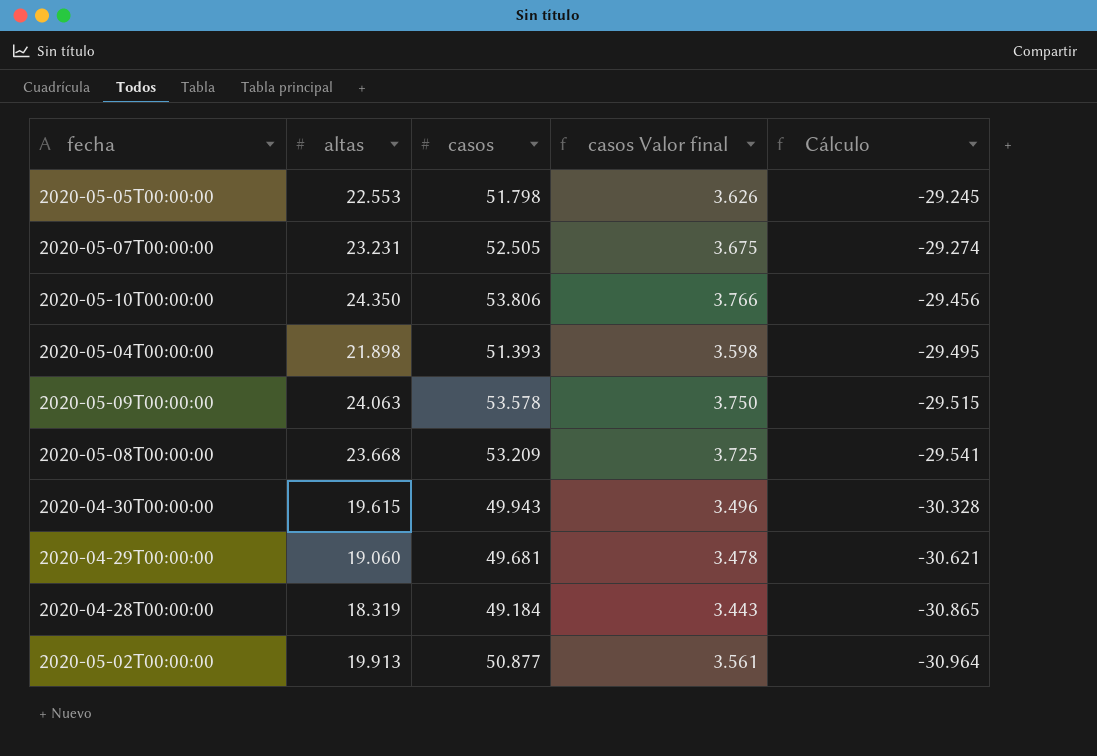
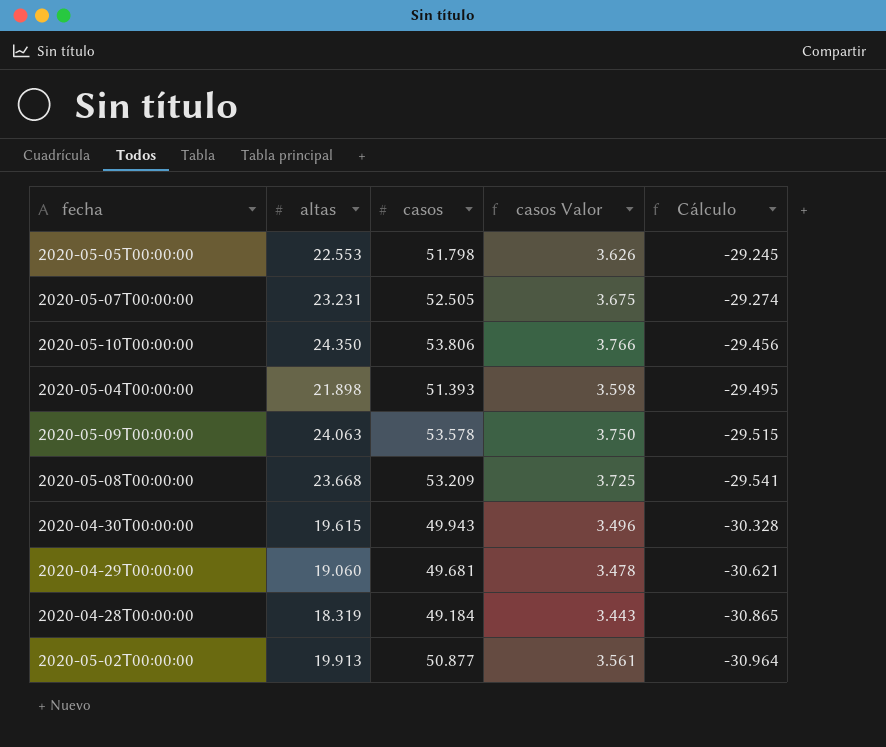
column name: casos Valor final -> casos Valor

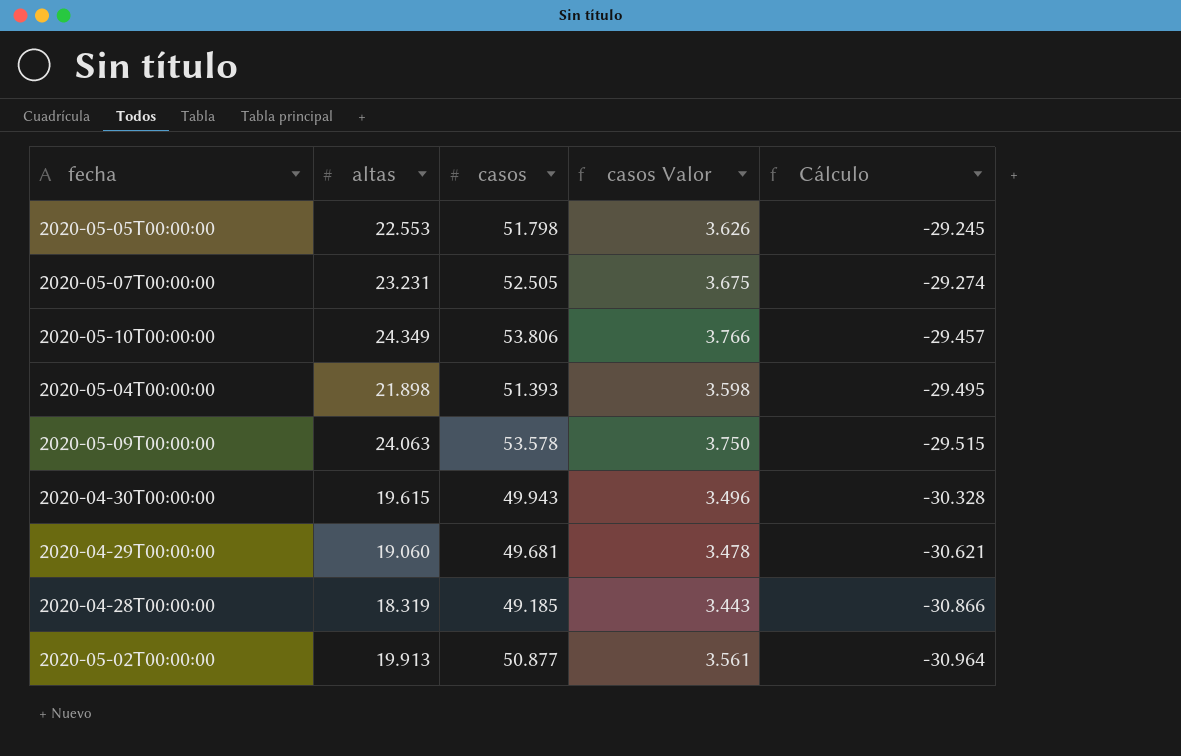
row 2020-05-08T00:00:00: 23.668 | 53.209 | 3.725 | -29.541 -> none
2020-05-10T00:00:00 | altas: 24.350 -> 24.349
2020-05-10T00:00:00 | Cálculo: -29.456 -> -29.457
2020-04-28T00:00:00 | casos: 49.184 -> 49.185
2020-04-28T00:00:00 | Cálculo: -30.865 -> -30.866

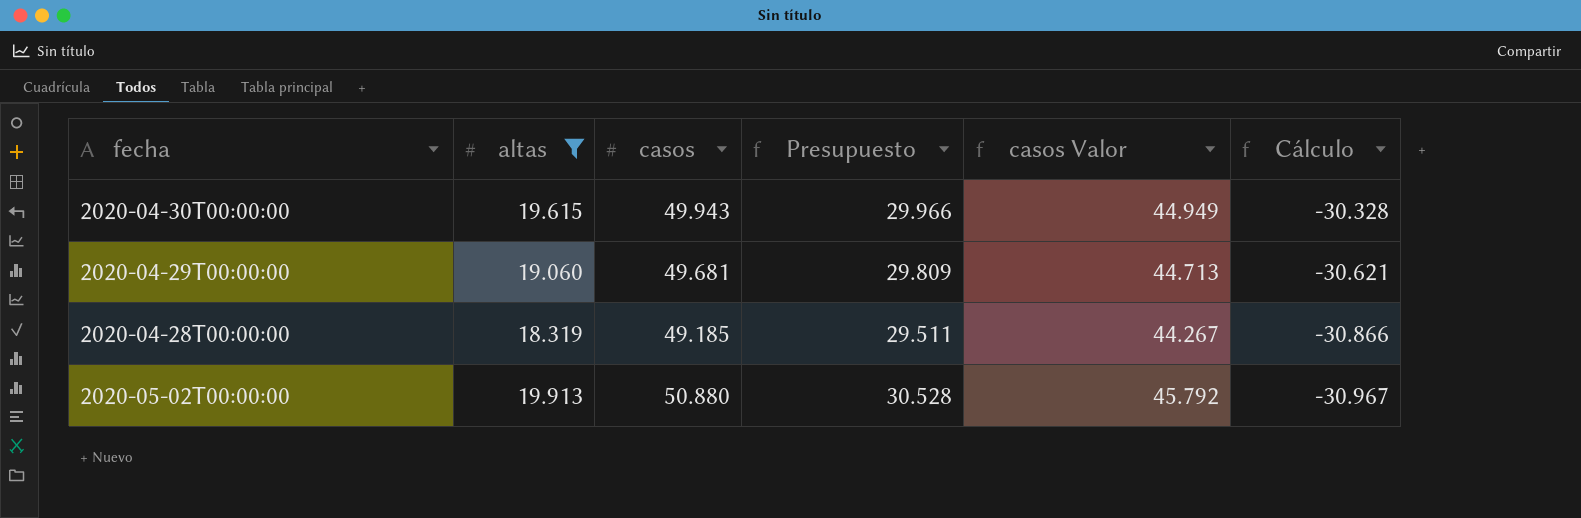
filter: none -> altas <= 19.913
column Presupuesto | formula: none -> [casos] * 0,6
column casos Valor | formula: [casos] * 0,07 -> [casos] * 0,9
2020-05-02T00:00:00 | casos: 50.877 -> 50.880
2020-05-02T00:00:00 | Cálculo: -30.964 -> -30.967

